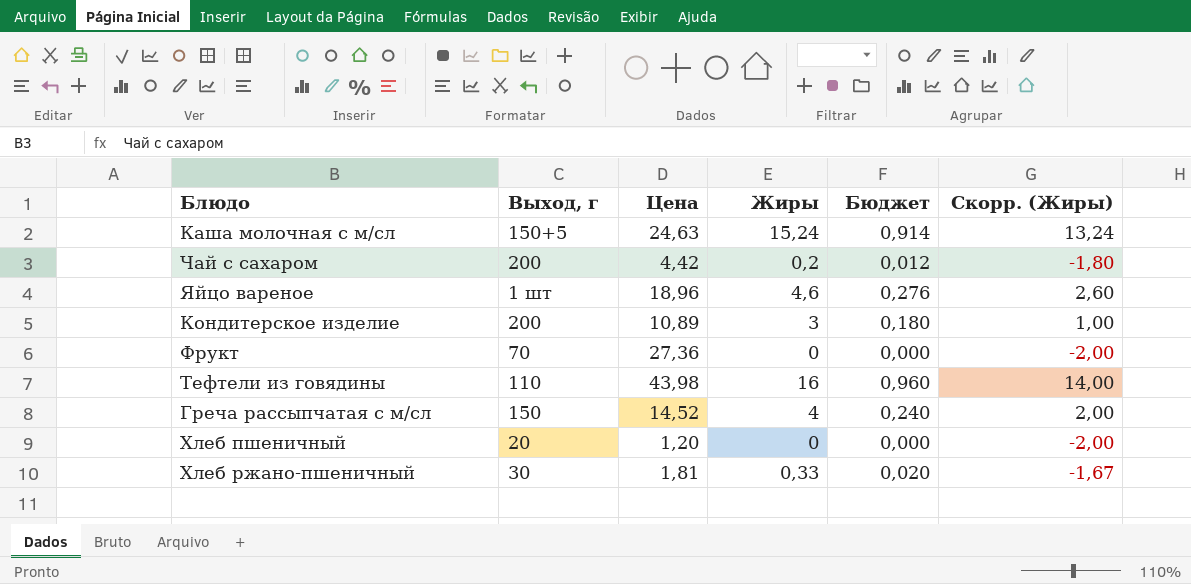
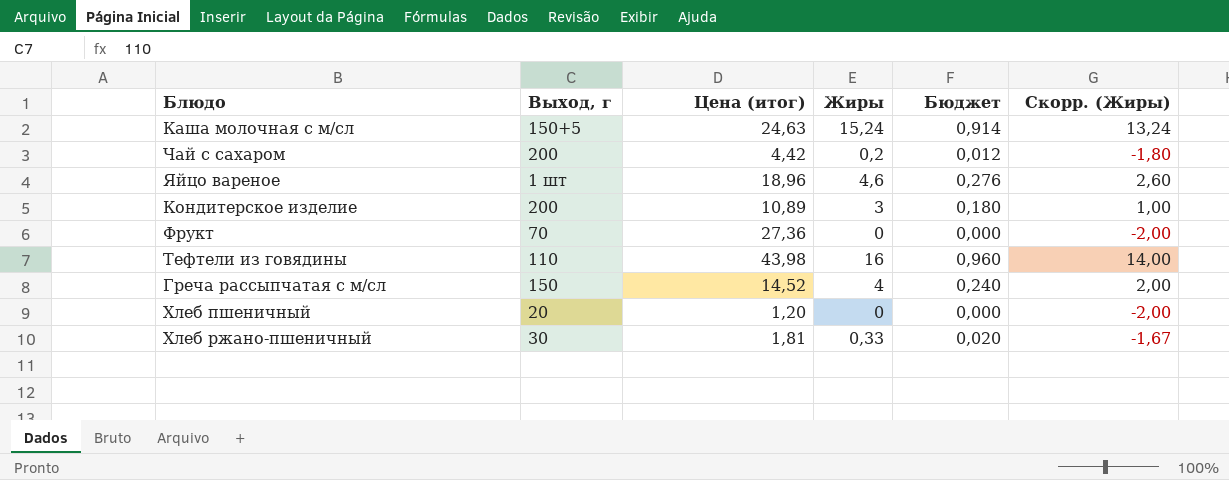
column name: Цена -> Цена (итог)

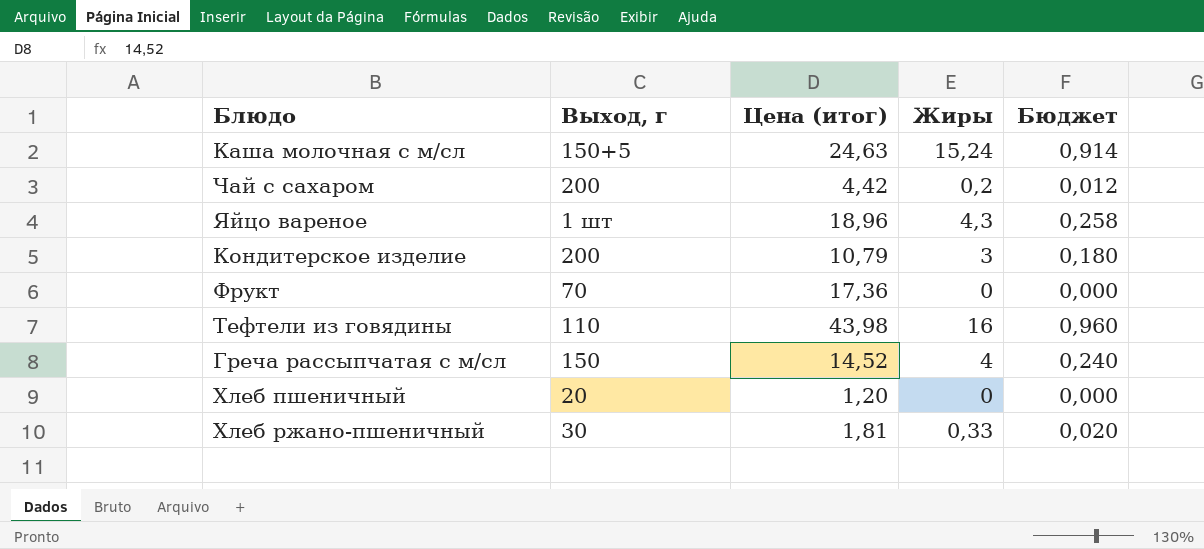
column Скорр. (Жиры) | formula: [Жиры] - 2 -> none
Яйцо вареное | Жиры: 4,6 -> 4,3
Яйцо вареное | Бюджет: 0,276 -> 0,258
Кондитерское изделие | Цена (итог): 10,89 -> 10,79
Фрукт | Цена (итог): 27,36 -> 17,36

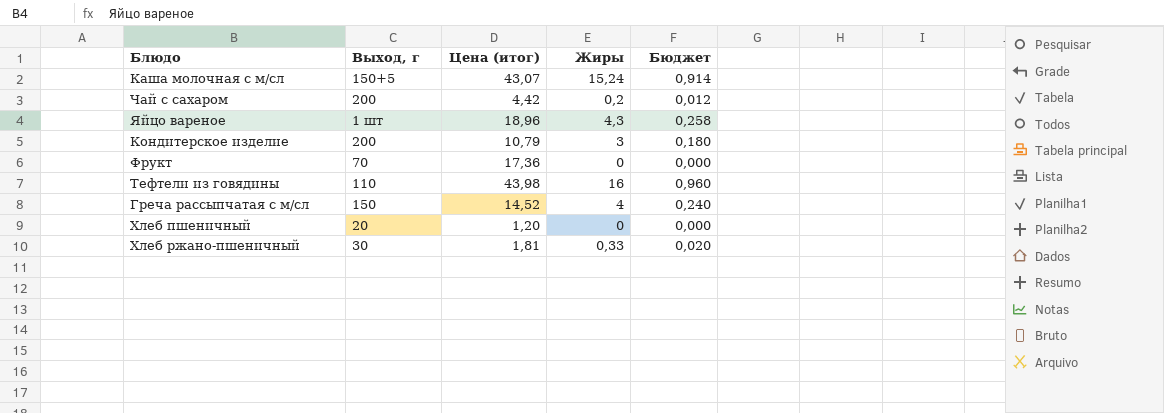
Каша молочная с м/сл | Цена (итог): 24,63 -> 43,07

